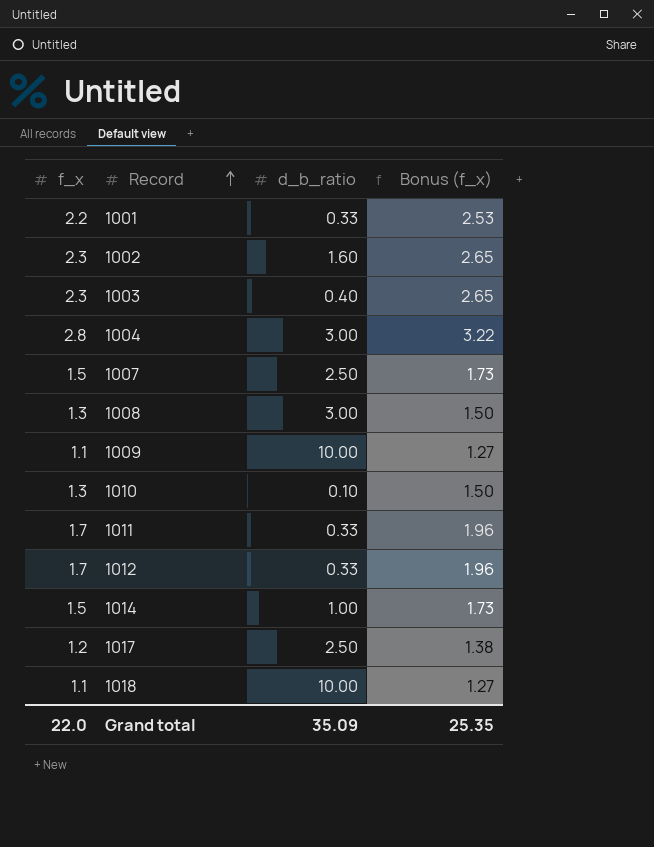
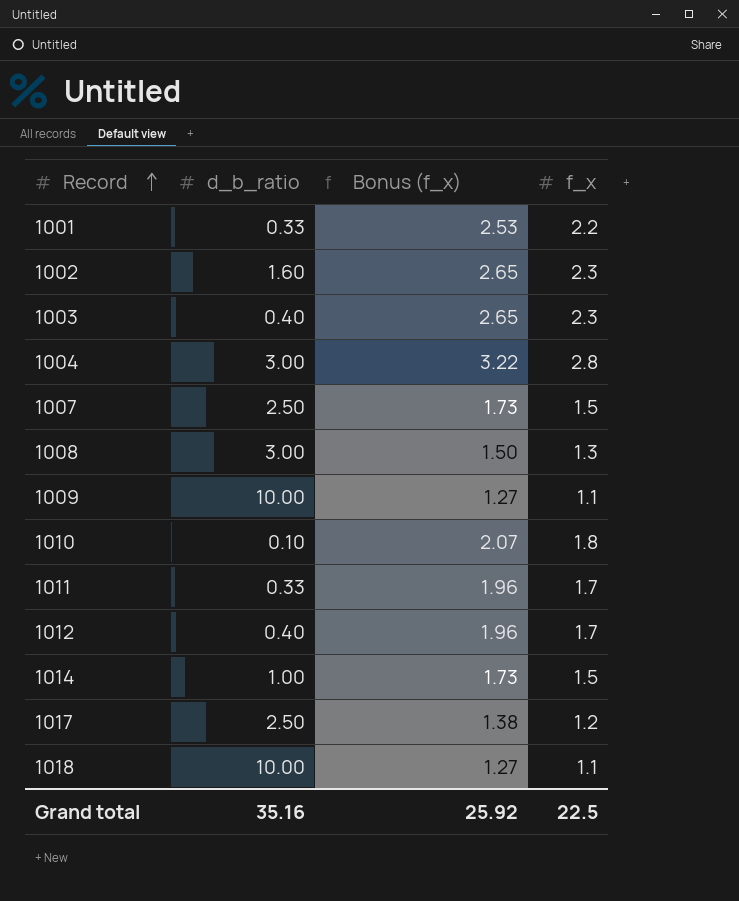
column f_x | position: 1 -> 4
1010 | Bonus (f_x): 1.50 -> 2.07
1010 | f_x: 1.3 -> 1.8
1012 | d_b_ratio: 0.33 -> 0.40
Grand total | d_b_ratio: 35.09 -> 35.16
Grand total | Bonus (f_x): 25.35 -> 25.92
Grand total | f_x: 22.0 -> 22.5

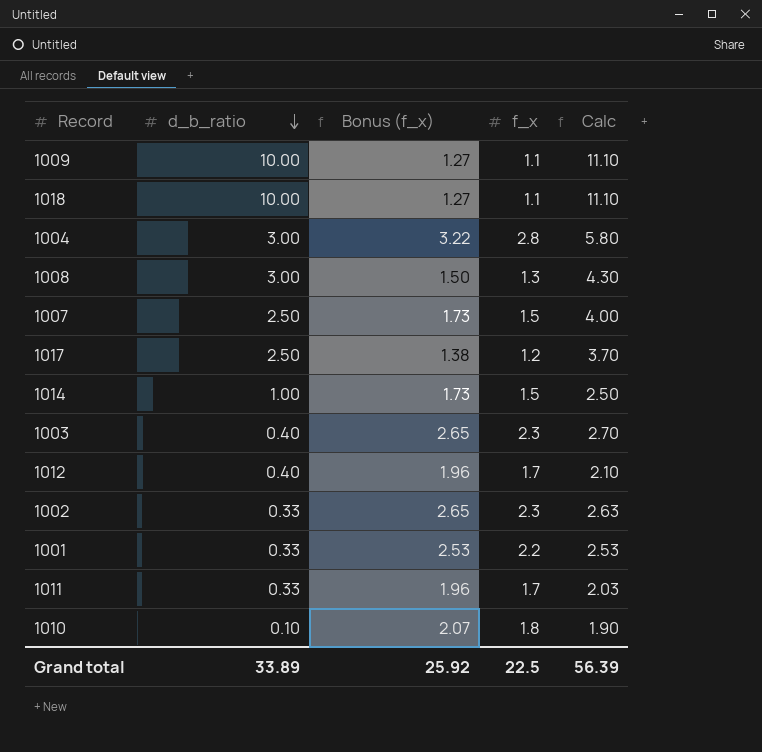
row order: Record ascending -> d_b_ratio descending
column Calc | formula: none -> [d_b_ratio] + [f_x]
1002 | d_b_ratio: 1.60 -> 0.33
Grand total | d_b_ratio: 35.16 -> 33.89

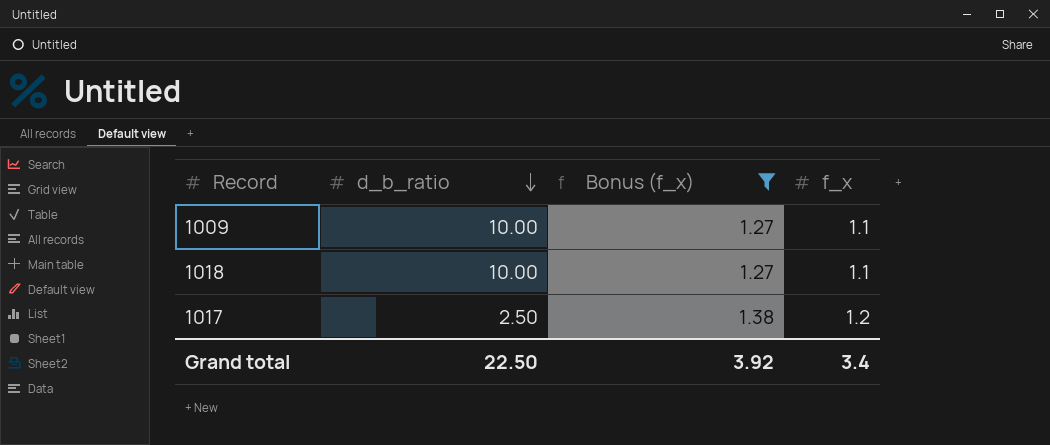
filter: none -> Bonus (f_x) <= 1.38
column Calc | formula: [d_b_ratio] + [f_x] -> none
Grand total | d_b_ratio: 33.89 -> 22.50
Grand total | Bonus (f_x): 25.92 -> 3.92
Grand total | f_x: 22.5 -> 3.4

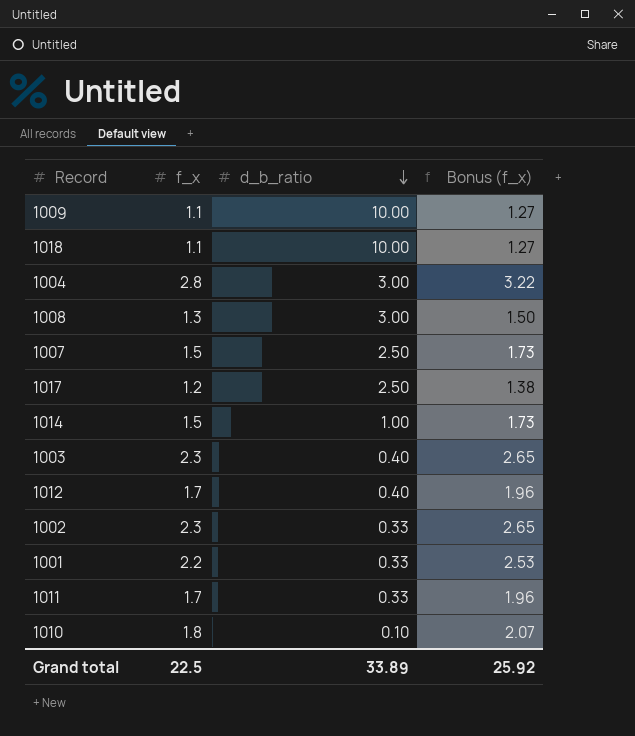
filter: Bonus (f_x) <= 1.38 -> none
column f_x | position: 4 -> 2
Grand total | f_x: 3.4 -> 22.5
Grand total | d_b_ratio: 22.50 -> 33.89
Grand total | Bonus (f_x): 3.92 -> 25.92

